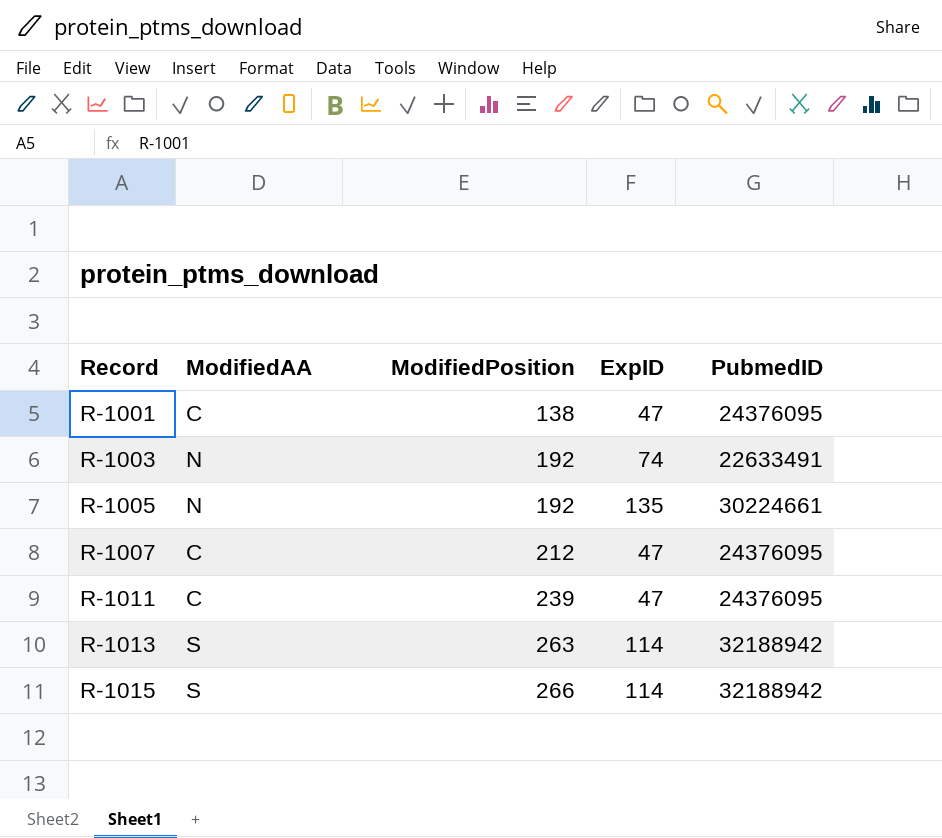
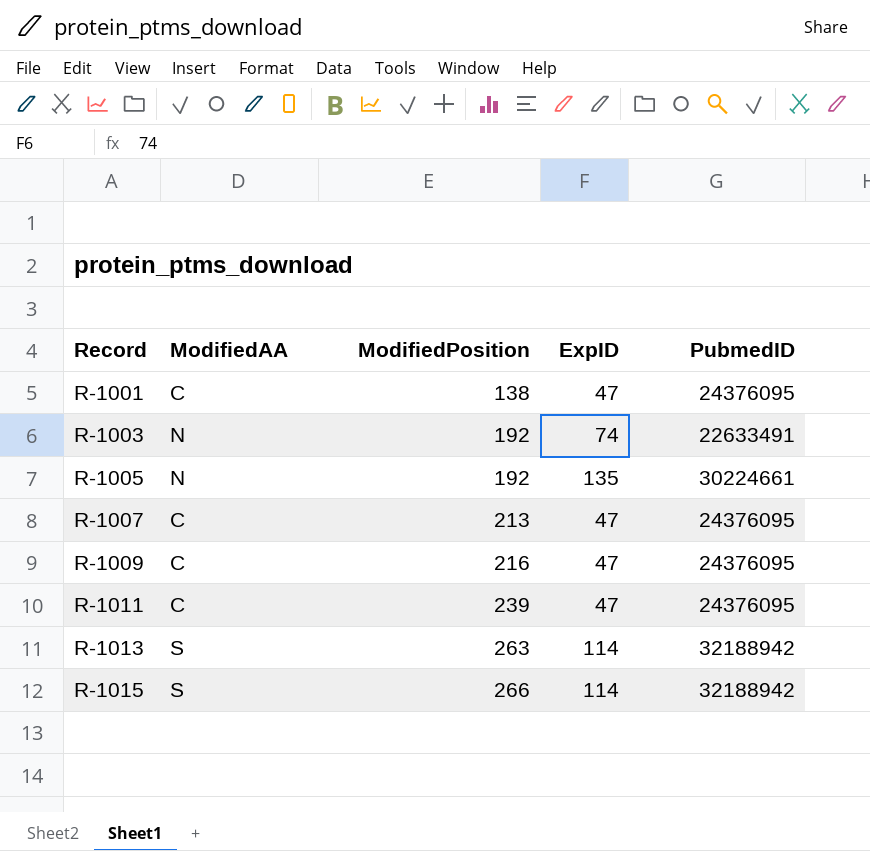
R-1007 | ModifiedPosition: 212 -> 213
row R-1009: none -> C | 216 | 47 | 24376095

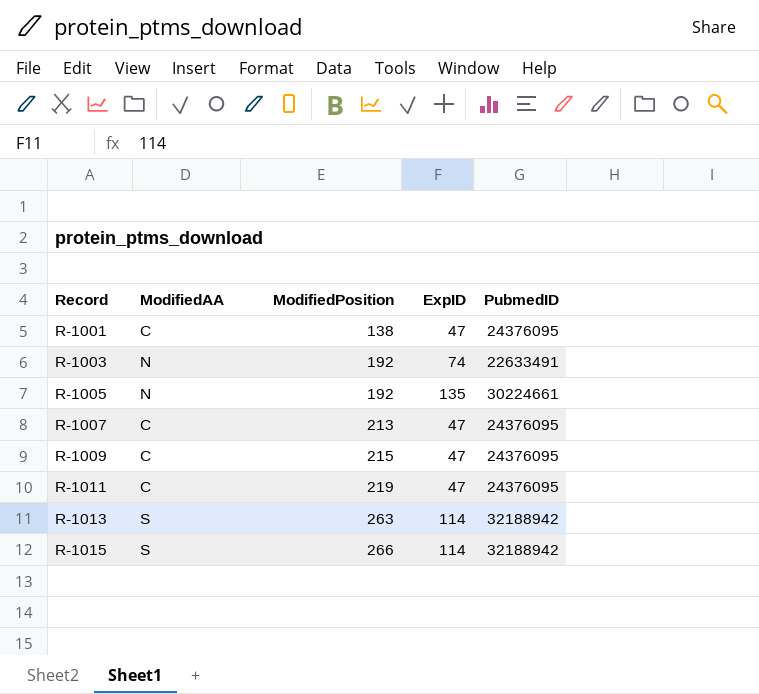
R-1009 | ModifiedPosition: 216 -> 215
R-1011 | ModifiedPosition: 239 -> 219

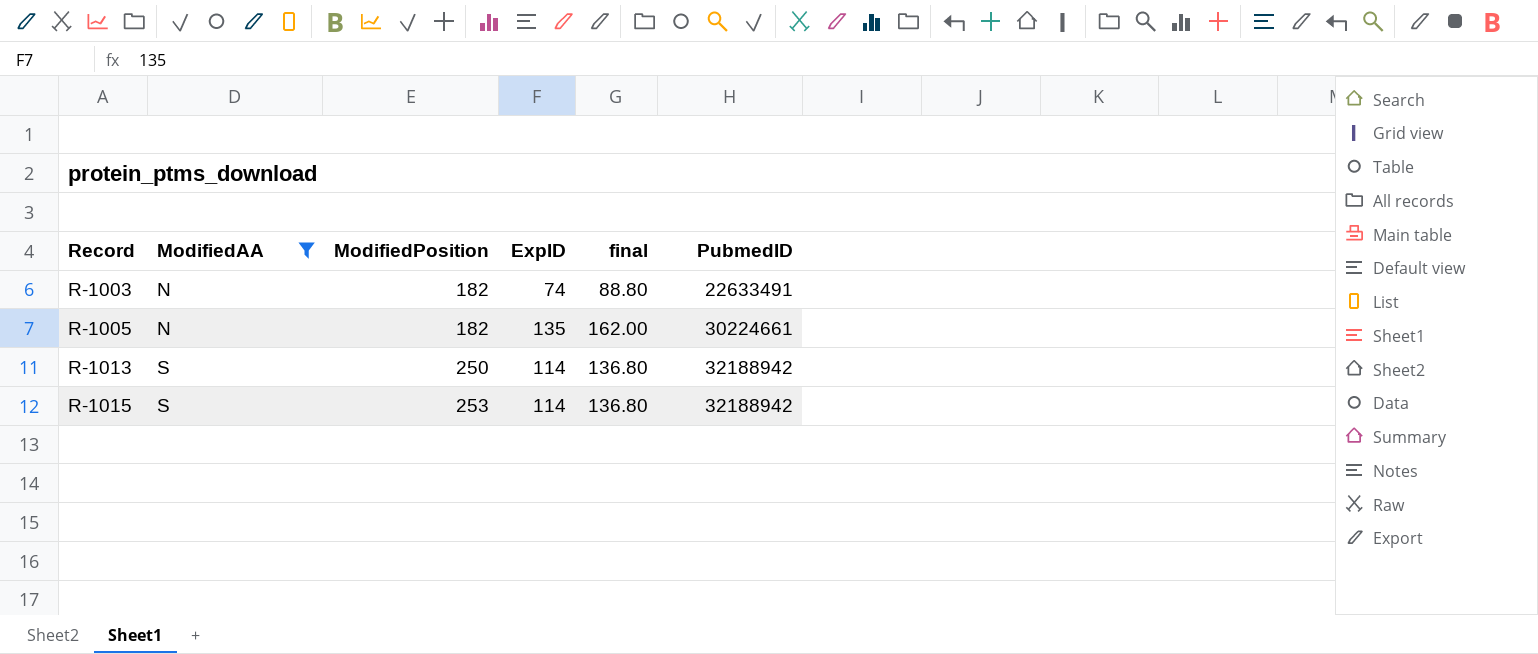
filter: none -> ModifiedAA != C
column final | formula: none -> [ExpID] * 1.2
R-1003 | ModifiedPosition: 192 -> 182
R-1005 | ModifiedPosition: 192 -> 182
R-1013 | ModifiedPosition: 263 -> 250
R-1015 | ModifiedPosition: 266 -> 253

